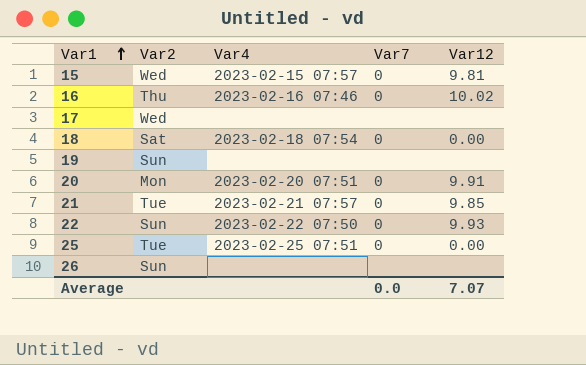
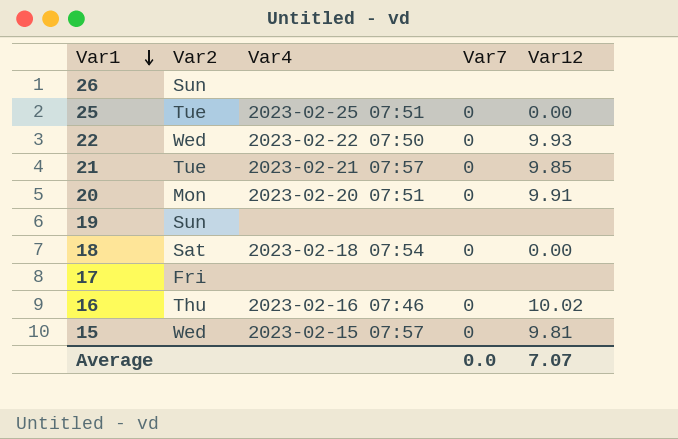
row order: Var1 ascending -> Var1 descending
22 | Var2: Sun -> Wed
17 | Var2: Wed -> Fri

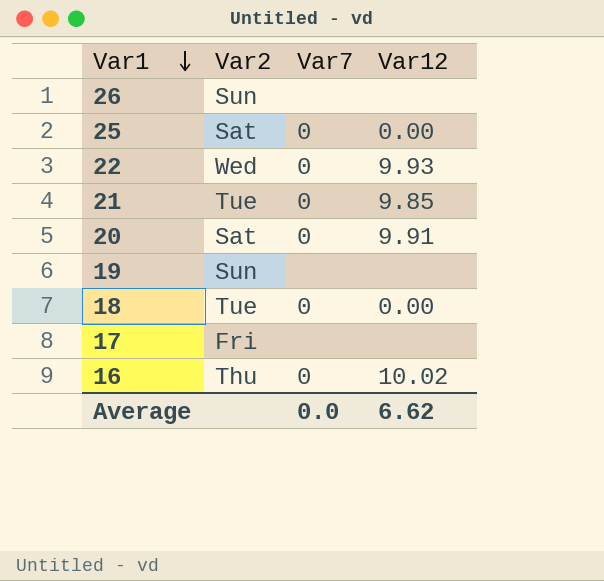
column Var4 | position: 3 -> none
row 15: Wed | 2023-02-15 07:57 | 0 | 9.81 -> none
25 | Var2: Tue -> Sat
20 | Var2: Mon -> Sat
18 | Var2: Sat -> Tue
Average | Var12: 7.07 -> 6.62

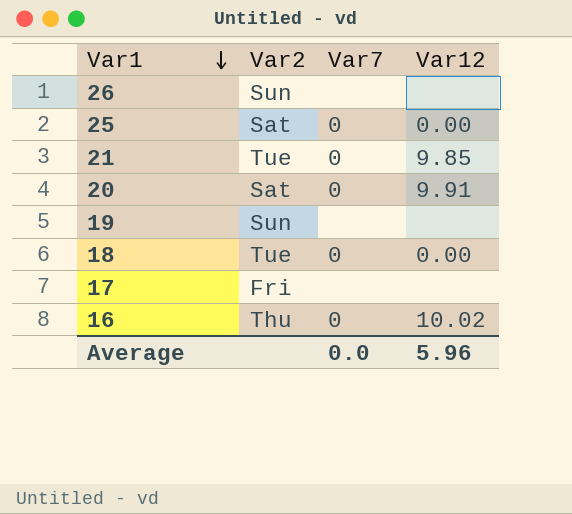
row 22: Wed | 0 | 9.93 -> none
Average | Var12: 6.62 -> 5.96

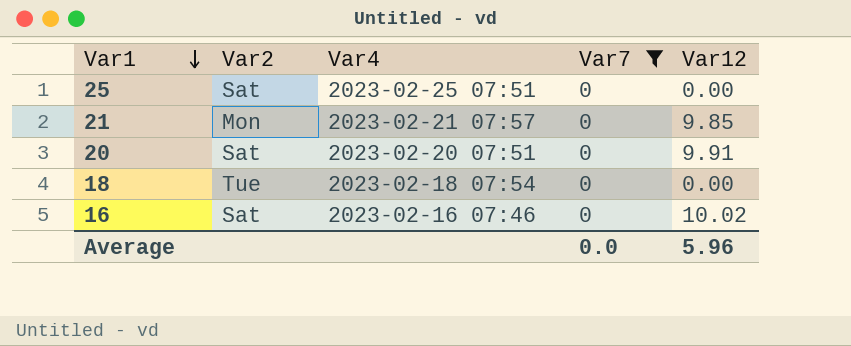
filter: none -> Var7 = 0
column Var4 | position: none -> 3
21 | Var2: Tue -> Mon
16 | Var2: Thu -> Sat

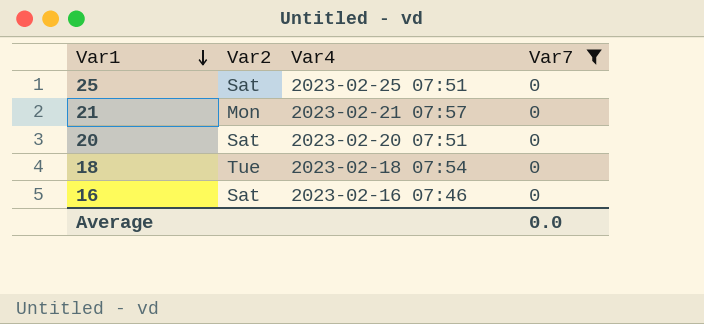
column Var12 | position: 5 -> none

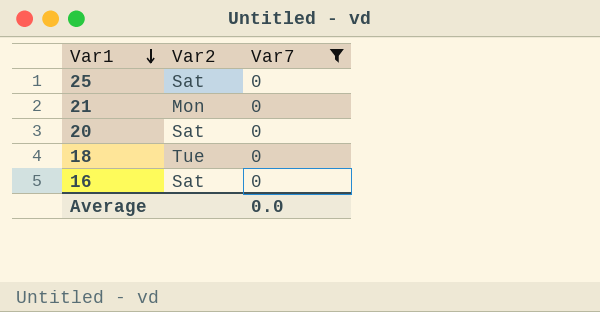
column Var4 | position: 3 -> none

